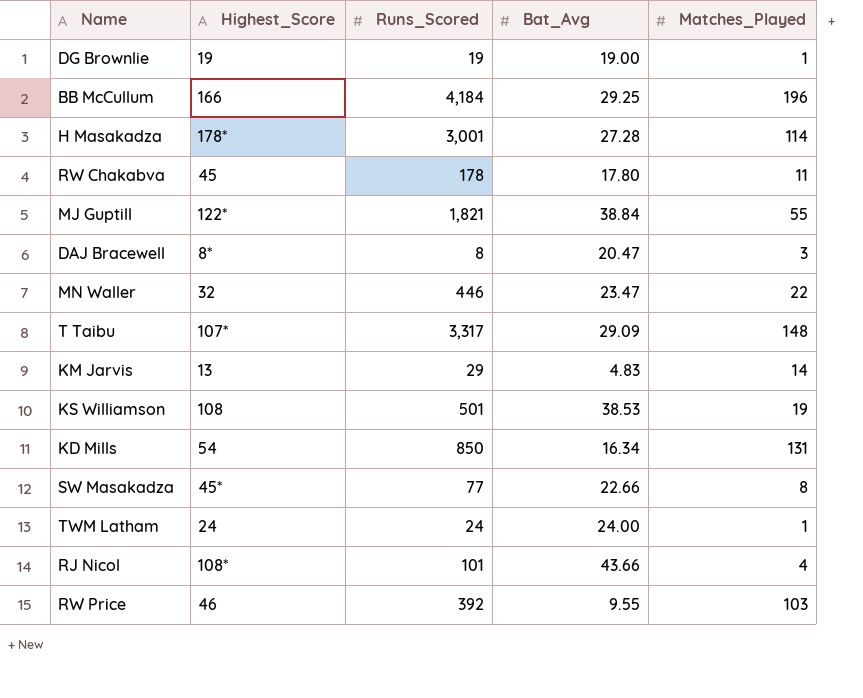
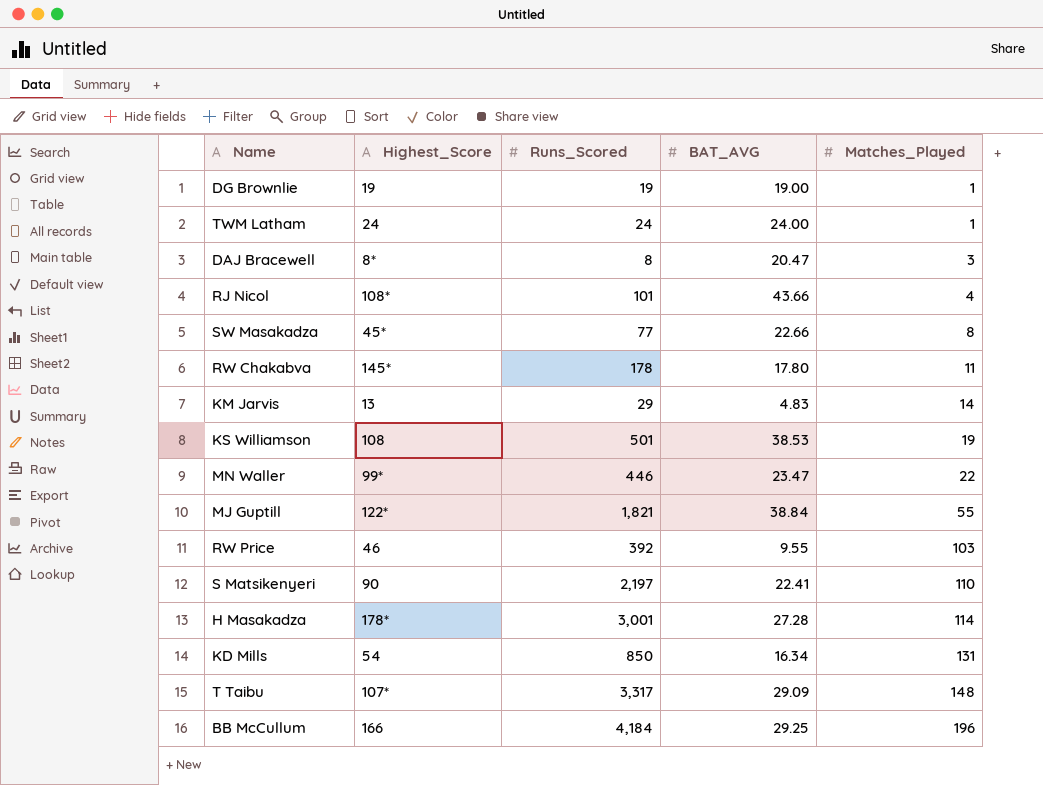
row order: none -> Matches_Played ascending
column name: Bat_Avg -> BAT_AVG
RW Chakabva | Highest_Score: 45 -> 145*
MN Waller | Highest_Score: 32 -> 99*
row S Matsikenyeri: none -> 90 | 2,197 | 22.41 | 110

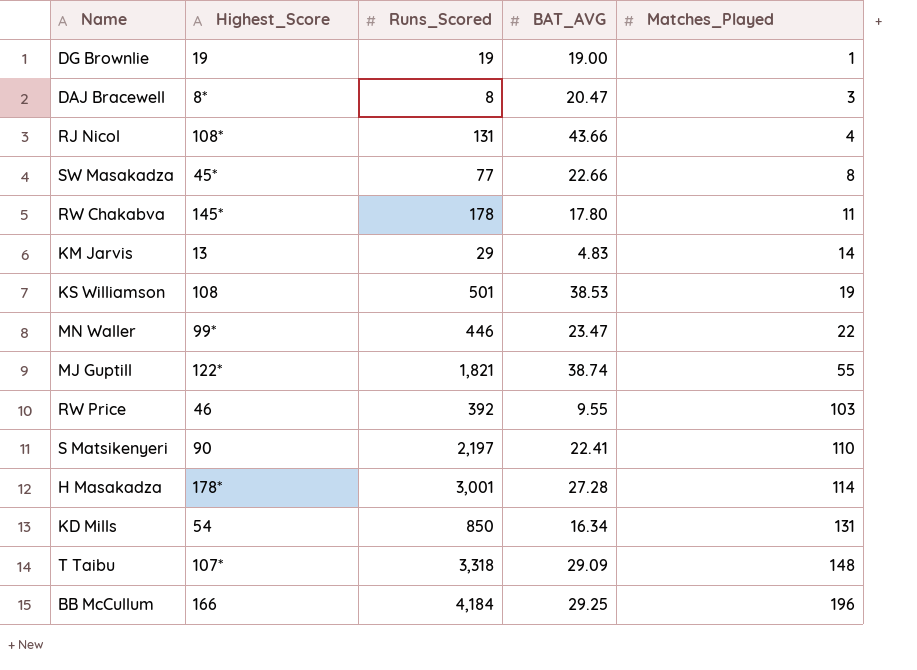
row TWM Latham: 24 | 24 | 24.00 | 1 -> none
RJ Nicol | Runs_Scored: 101 -> 131
MJ Guptill | BAT_AVG: 38.84 -> 38.74
T Taibu | Runs_Scored: 3,317 -> 3,318

